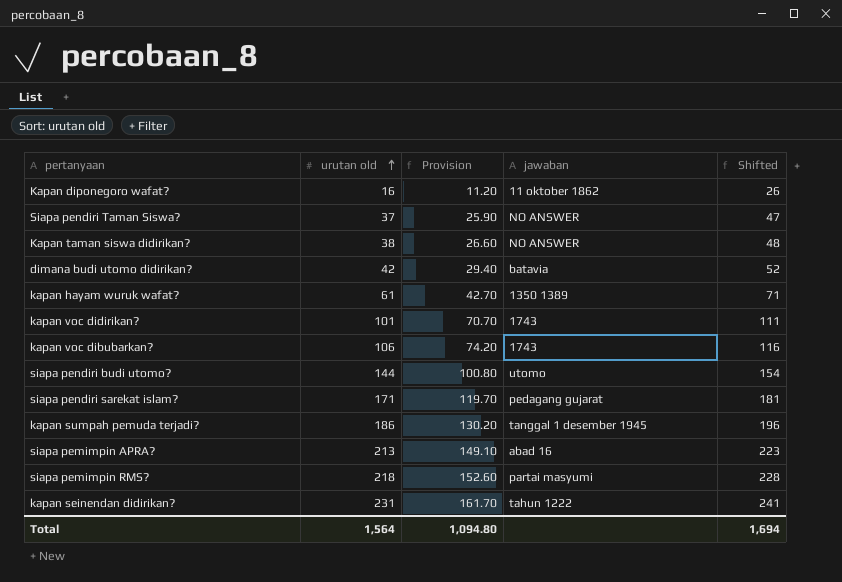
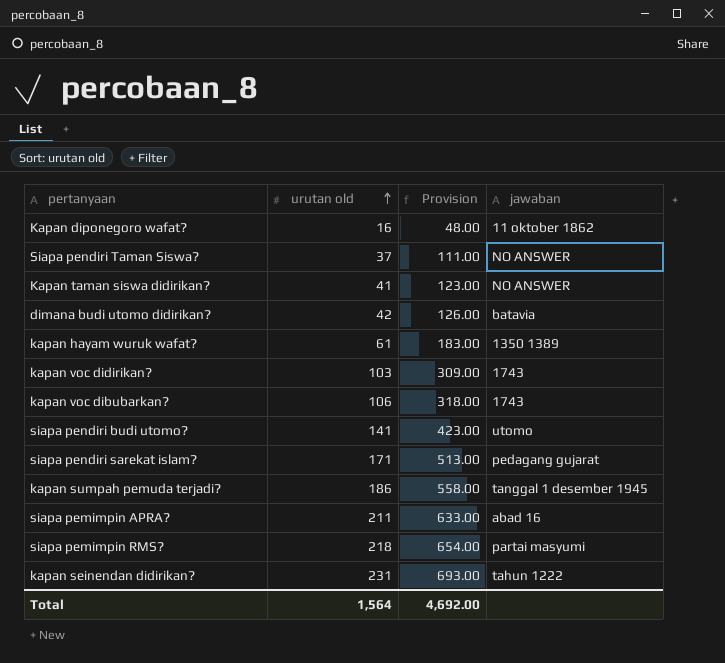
column Shifted | formula: [urutan old] + 10 -> none
column Provision | formula: [urutan old] * 0.7 -> [urutan old] * 3
Kapan taman siswa didirikan? | urutan old: 38 -> 41
kapan voc didirikan? | urutan old: 101 -> 103
siapa pendiri budi utomo? | urutan old: 144 -> 141
siapa pemimpin APRA? | urutan old: 213 -> 211
Total | Provision: 1,094.80 -> 4,692.00

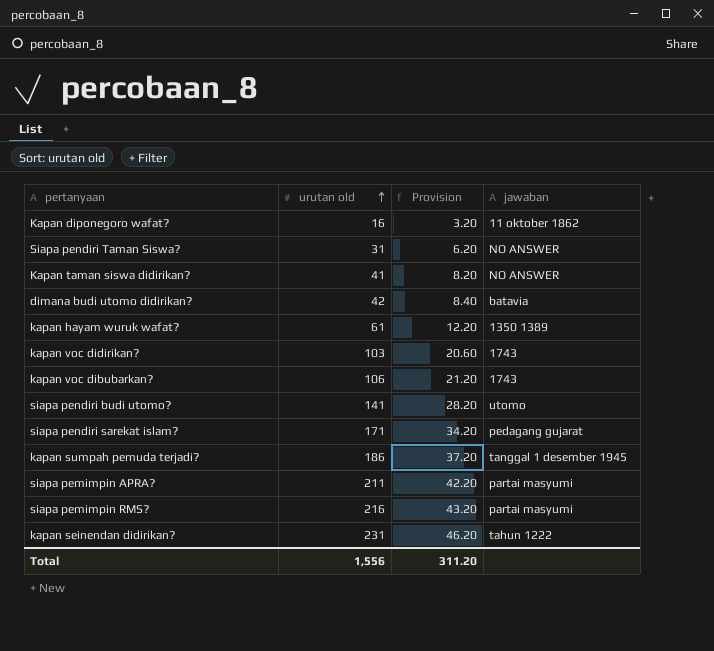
column Provision | formula: [urutan old] * 3 -> [urutan old] * 0.2
Siapa pendiri Taman Siswa? | urutan old: 37 -> 31
siapa pemimpin APRA? | jawaban: abad 16 -> partai masyumi
siapa pemimpin RMS? | urutan old: 218 -> 216
Total | urutan old: 1,564 -> 1,556
Total | Provision: 4,692.00 -> 311.20

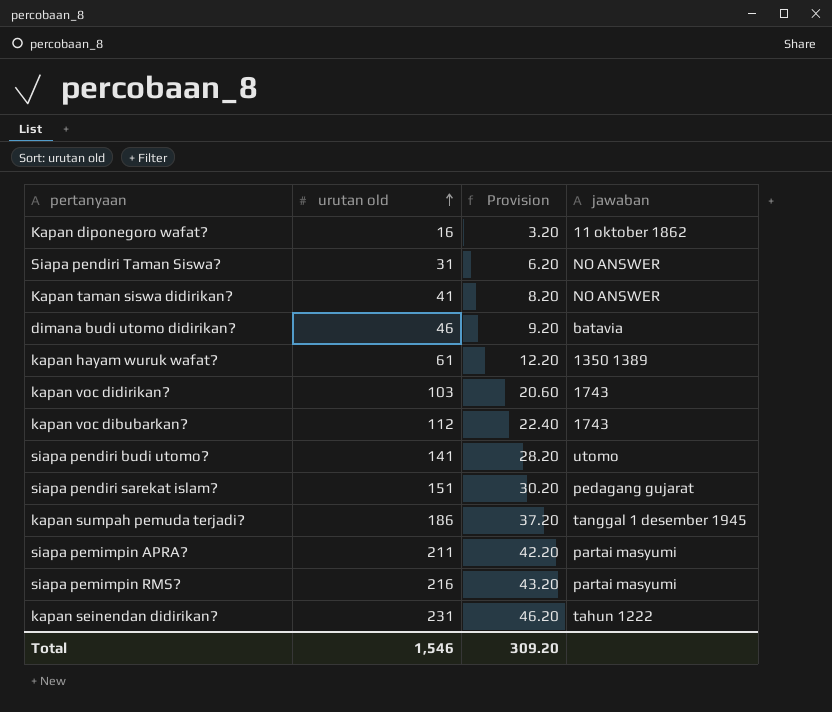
dimana budi utomo didirikan? | urutan old: 42 -> 46
dimana budi utomo didirikan? | Provision: 8.40 -> 9.20
kapan voc dibubarkan? | urutan old: 106 -> 112
kapan voc dibubarkan? | Provision: 21.20 -> 22.40
siapa pendiri sarekat islam? | urutan old: 171 -> 151
siapa pendiri sarekat islam? | Provision: 34.20 -> 30.20
Total | urutan old: 1,556 -> 1,546
Total | Provision: 311.20 -> 309.20

